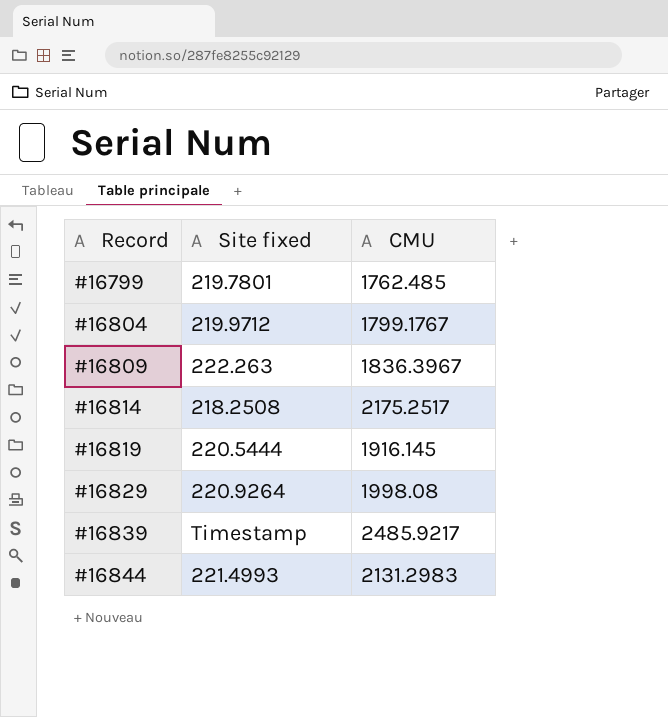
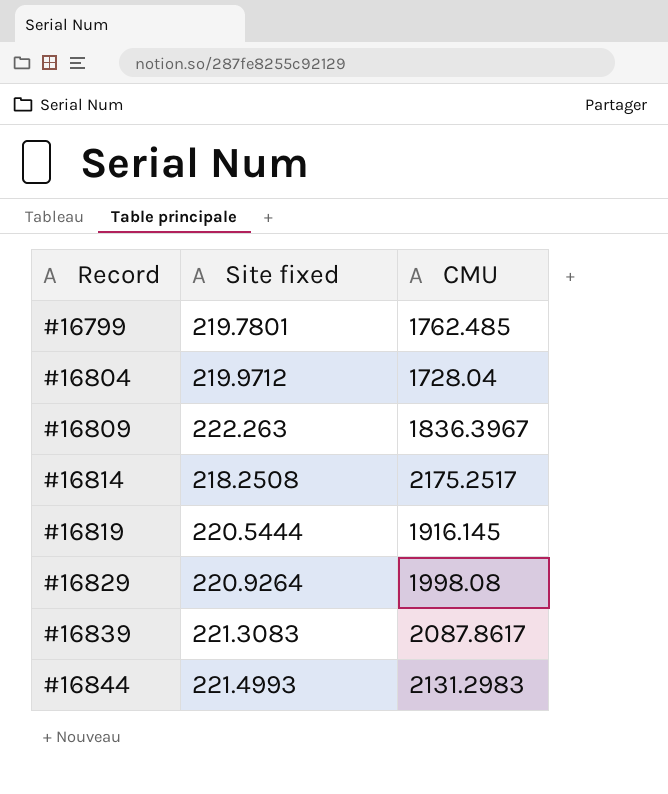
#16804 | CMU: 1799.1767 -> 1728.04
#16839 | Site fixed: Timestamp -> 221.3083
#16839 | CMU: 2485.9217 -> 2087.8617

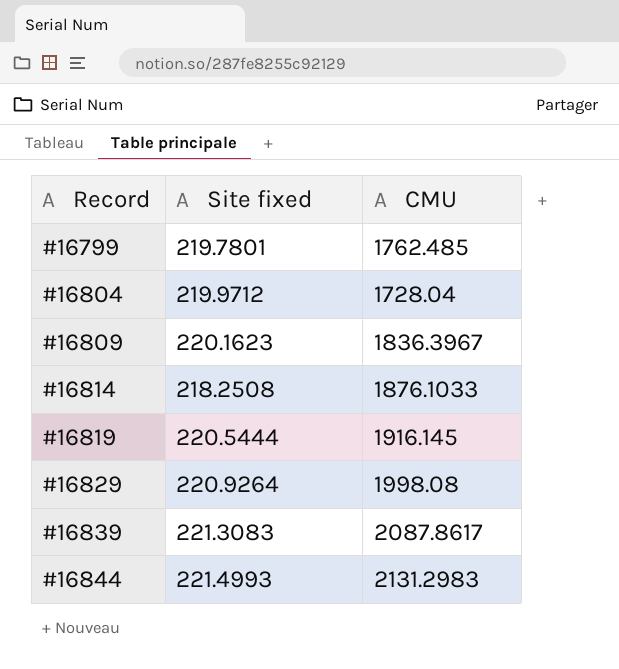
#16809 | Site fixed: 222.263 -> 220.1623
#16814 | CMU: 2175.2517 -> 1876.1033

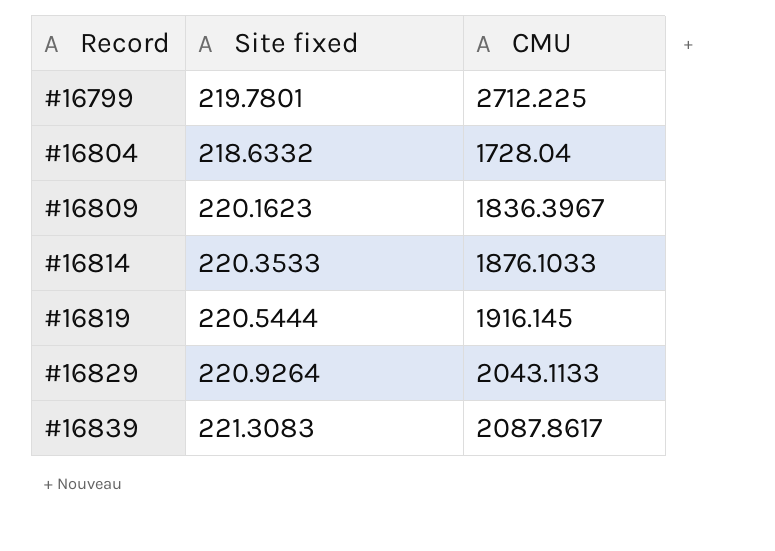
row #16844: 221.4993 | 2131.2983 -> none
#16799 | CMU: 1762.485 -> 2712.225
#16804 | Site fixed: 219.9712 -> 218.6332
#16814 | Site fixed: 218.2508 -> 220.3533
#16829 | CMU: 1998.08 -> 2043.1133

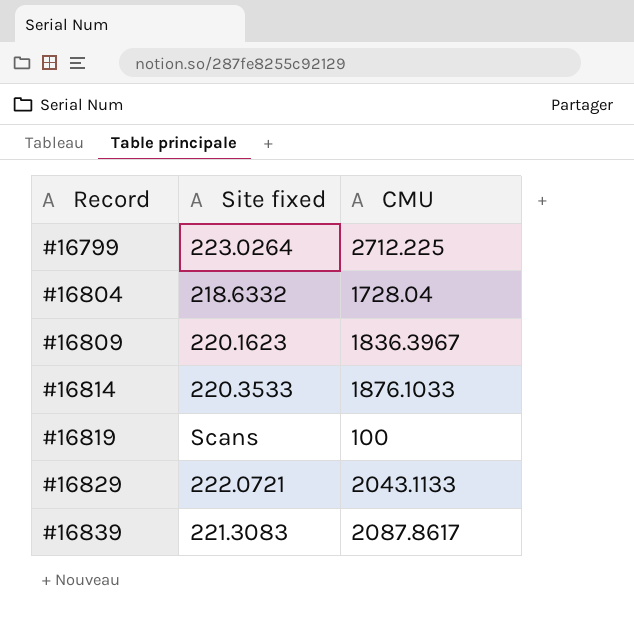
#16799 | Site fixed: 219.7801 -> 223.0264
#16819 | Site fixed: 220.5444 -> Scans
#16819 | CMU: 1916.145 -> 100
#16829 | Site fixed: 220.9264 -> 222.0721

